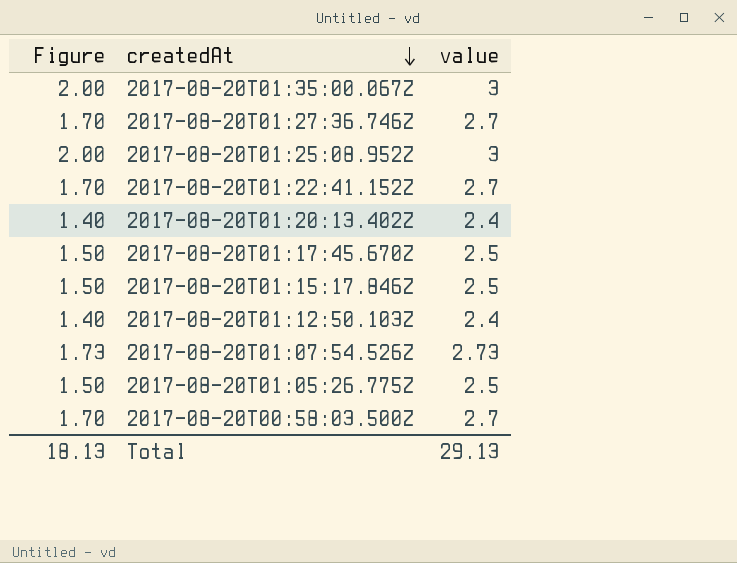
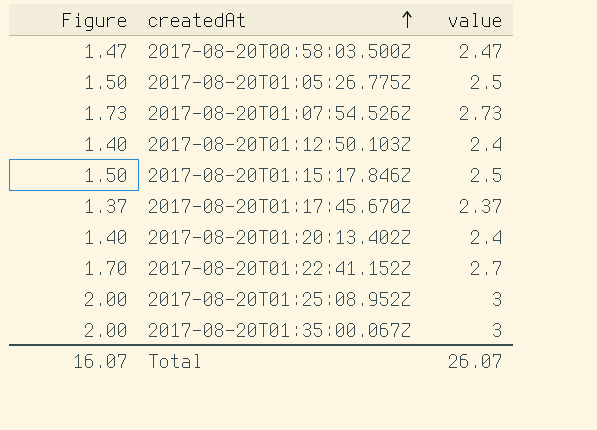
row order: createdAt descending -> createdAt ascending
row 2017-08-20T01:27:36.746Z: 1.70 | 2.7 -> none
2017-08-20T00:58:03.500Z | Figure: 1.70 -> 1.47
2017-08-20T00:58:03.500Z | value: 2.7 -> 2.47
2017-08-20T01:17:45.670Z | Figure: 1.50 -> 1.37
2017-08-20T01:17:45.670Z | value: 2.5 -> 2.37
Total | Figure: 18.13 -> 16.07
Total | value: 29.13 -> 26.07

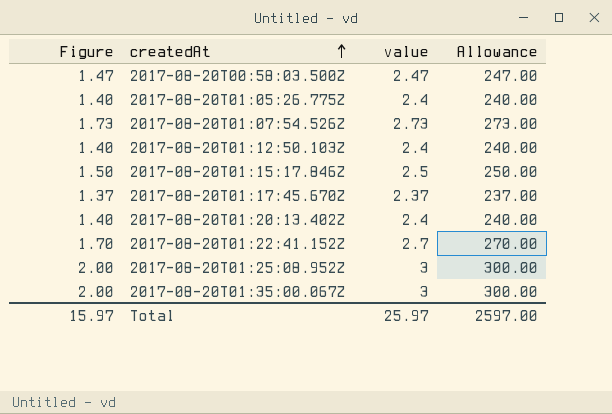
column Allowance | formula: none -> [value] * 100
2017-08-20T01:05:26.775Z | Figure: 1.50 -> 1.40
2017-08-20T01:05:26.775Z | value: 2.5 -> 2.4
Total | Figure: 16.07 -> 15.97
Total | value: 26.07 -> 25.97

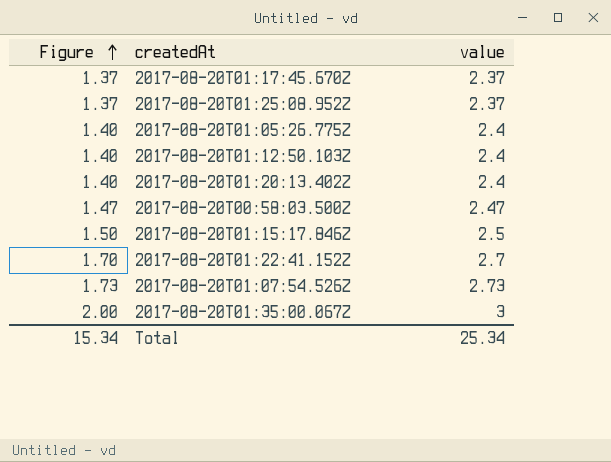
row order: createdAt ascending -> Figure ascending
column Allowance | formula: [value] * 100 -> none
2017-08-20T01:25:08.952Z | Figure: 2.00 -> 1.37
2017-08-20T01:25:08.952Z | value: 3 -> 2.37
Total | Figure: 15.97 -> 15.34
Total | value: 25.97 -> 25.34

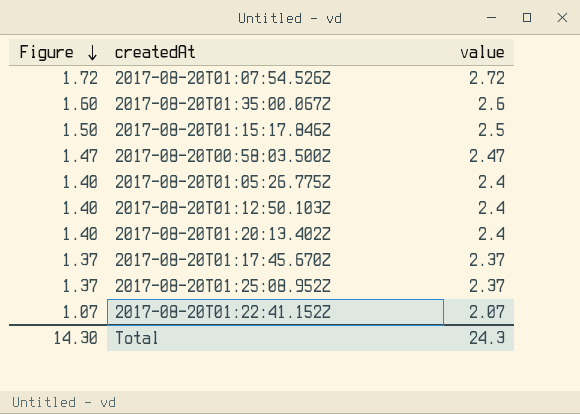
row order: Figure ascending -> Figure descending
2017-08-20T01:07:54.526Z | Figure: 1.73 -> 1.72
2017-08-20T01:07:54.526Z | value: 2.73 -> 2.72
2017-08-20T01:35:00.067Z | Figure: 2.00 -> 1.60
2017-08-20T01:35:00.067Z | value: 3 -> 2.6
2017-08-20T01:22:41.152Z | Figure: 1.70 -> 1.07
2017-08-20T01:22:41.152Z | value: 2.7 -> 2.07
Total | Figure: 15.34 -> 14.30
Total | value: 25.34 -> 24.3

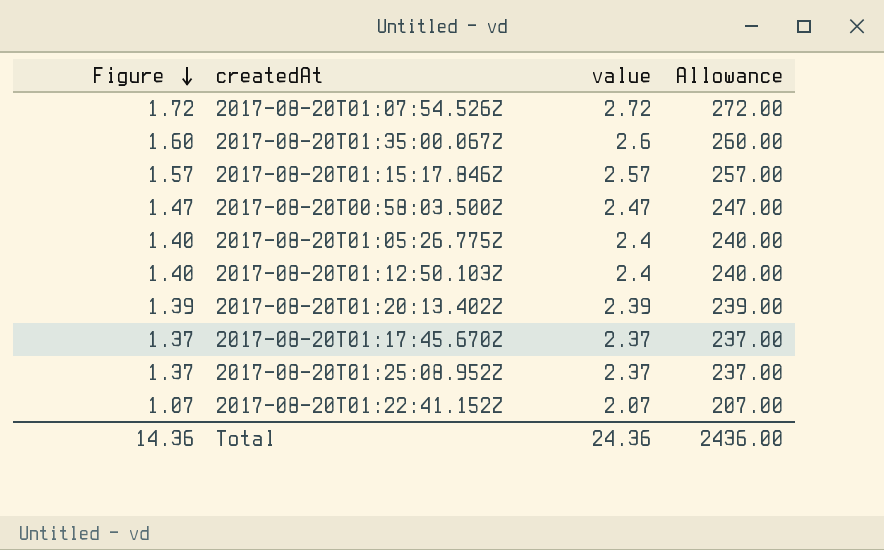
column Allowance | formula: none -> [value] * 100
2017-08-20T01:15:17.846Z | Figure: 1.50 -> 1.57
2017-08-20T01:15:17.846Z | value: 2.5 -> 2.57
2017-08-20T01:20:13.402Z | Figure: 1.40 -> 1.39
2017-08-20T01:20:13.402Z | value: 2.4 -> 2.39
Total | Figure: 14.30 -> 14.36
Total | value: 24.3 -> 24.36

